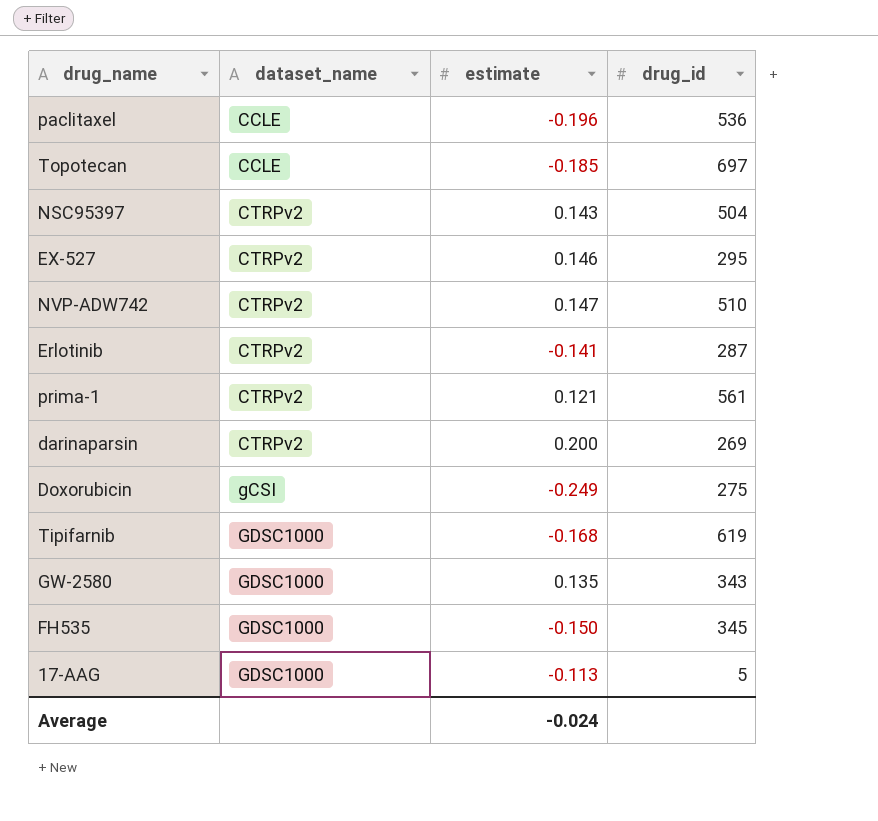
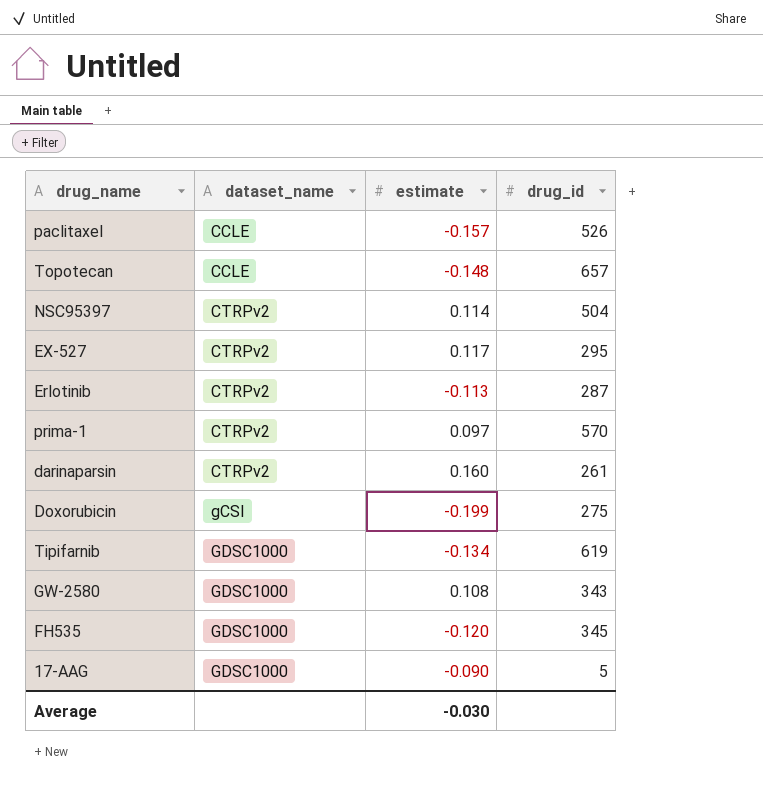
row NVP-ADW742: CTRPv2 | 0.147 | 510 -> none
paclitaxel | estimate: -0.196 -> -0.157
paclitaxel | drug_id: 536 -> 526
Topotecan | estimate: -0.185 -> -0.148
Topotecan | drug_id: 697 -> 657
NSC95397 | estimate: 0.143 -> 0.114
EX-527 | estimate: 0.146 -> 0.117
Erlotinib | estimate: -0.141 -> -0.113
prima-1 | estimate: 0.121 -> 0.097
prima-1 | drug_id: 561 -> 570
darinaparsin | estimate: 0.200 -> 0.160
darinaparsin | drug_id: 269 -> 261
Doxorubicin | estimate: -0.249 -> -0.199
Tipifarnib | estimate: -0.168 -> -0.134
GW-2580 | estimate: 0.135 -> 0.108
FH535 | estimate: -0.150 -> -0.120
17-AAG | estimate: -0.113 -> -0.090
Average | estimate: -0.024 -> -0.030

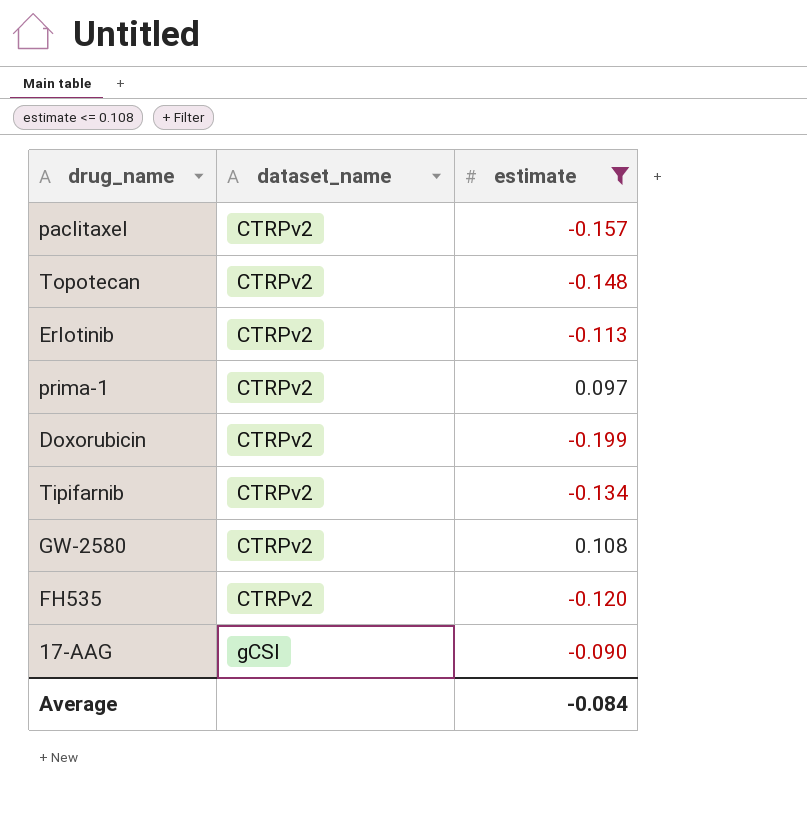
filter: none -> estimate <= 0.108
column drug_id | position: 4 -> none
paclitaxel | dataset_name: CCLE -> CTRPv2
Topotecan | dataset_name: CCLE -> CTRPv2
Doxorubicin | dataset_name: gCSI -> CTRPv2
Tipifarnib | dataset_name: GDSC1000 -> CTRPv2
GW-2580 | dataset_name: GDSC1000 -> CTRPv2
FH535 | dataset_name: GDSC1000 -> CTRPv2
17-AAG | dataset_name: GDSC1000 -> gCSI
Average | estimate: -0.030 -> -0.084

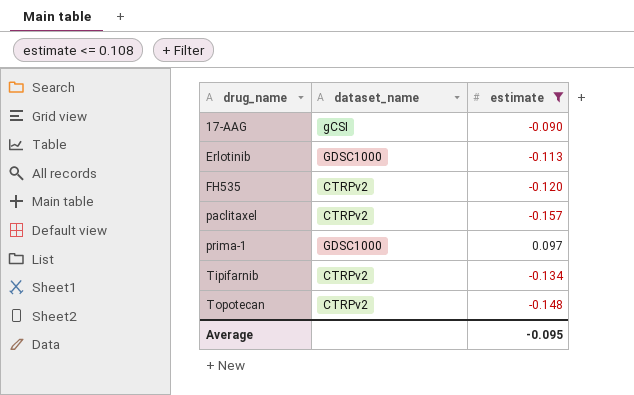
row order: dataset_name ascending -> drug_name ascending
row Doxorubicin: CTRPv2 | -0.199 -> none
row GW-2580: CTRPv2 | 0.108 -> none
Erlotinib | dataset_name: CTRPv2 -> GDSC1000
prima-1 | dataset_name: CTRPv2 -> GDSC1000
Average | estimate: -0.084 -> -0.095

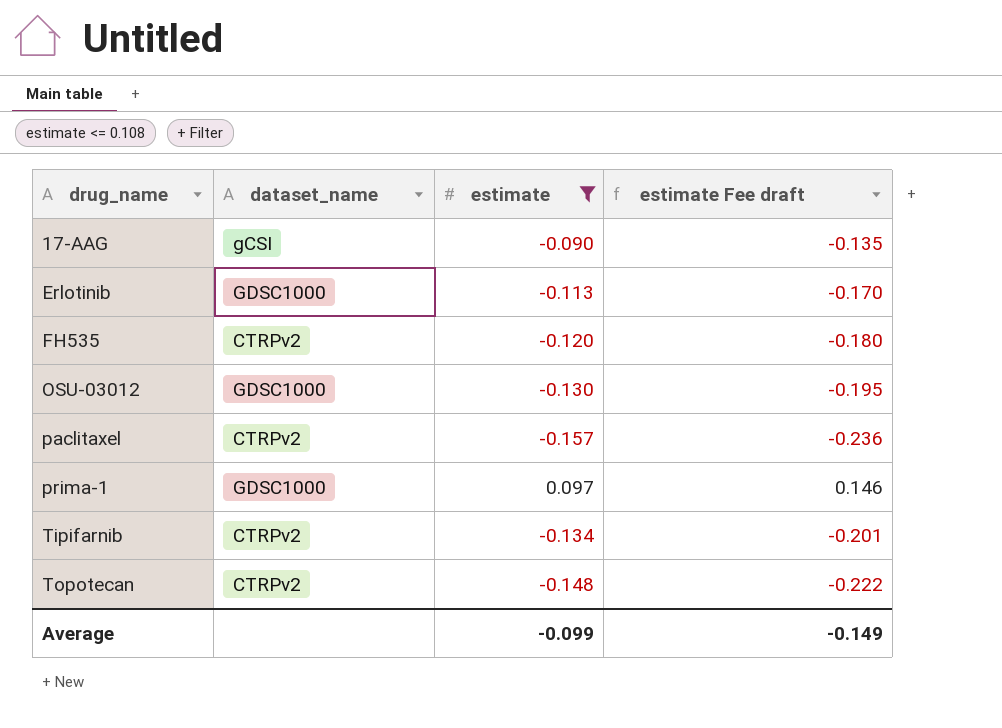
column estimate Fee draft | formula: none -> [estimate] * 1.5
row OSU-03012: none -> GDSC1000 | -0.130 | -0.195
Average | estimate: -0.095 -> -0.099

